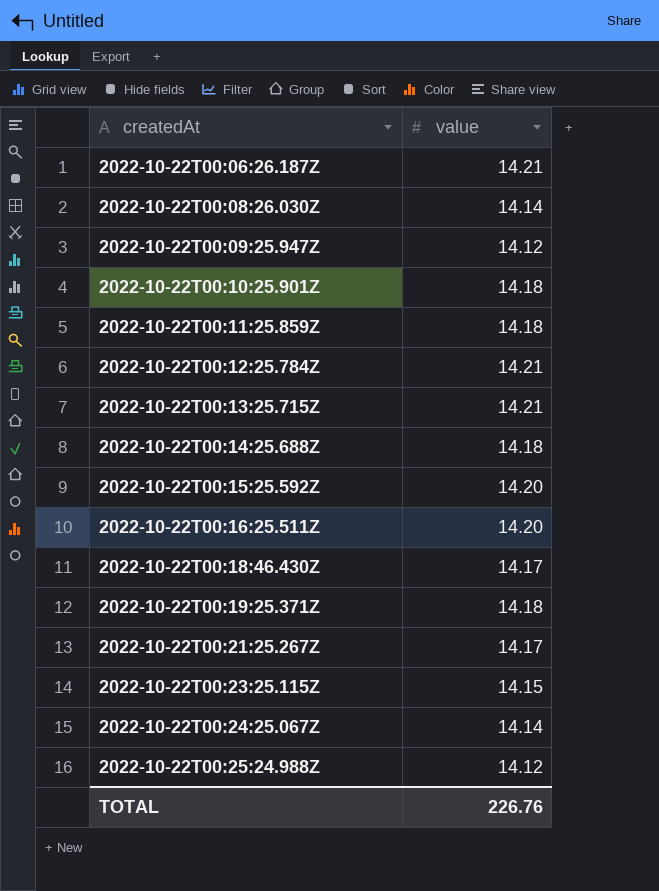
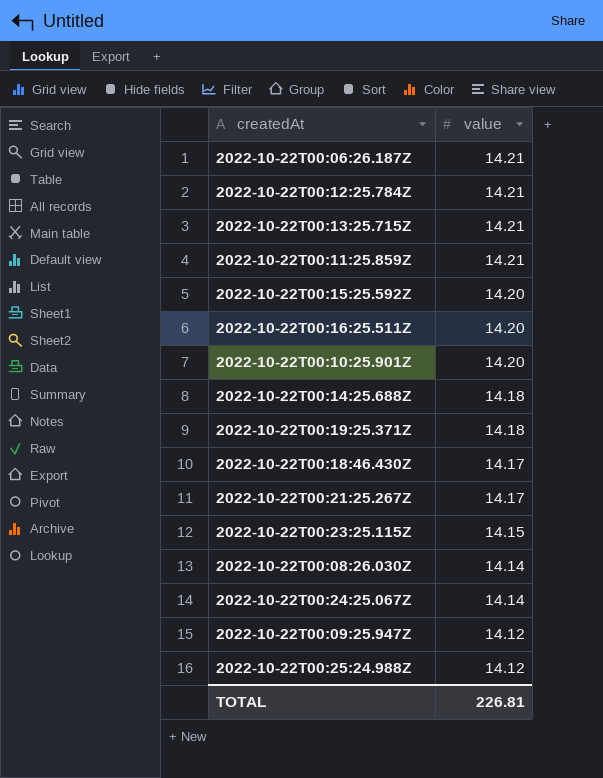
row order: createdAt ascending -> value descending
2022-10-22T00:11:25.859Z | value: 14.18 -> 14.21
2022-10-22T00:10:25.901Z | value: 14.18 -> 14.20
TOTAL | value: 226.76 -> 226.81

